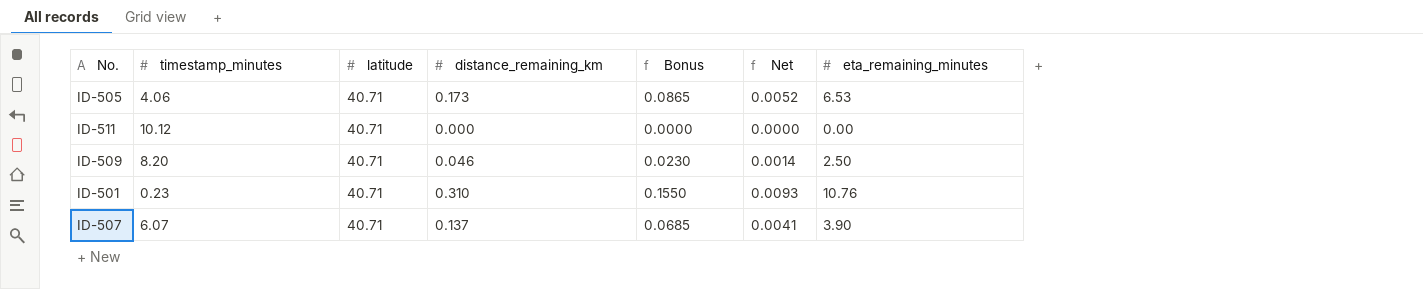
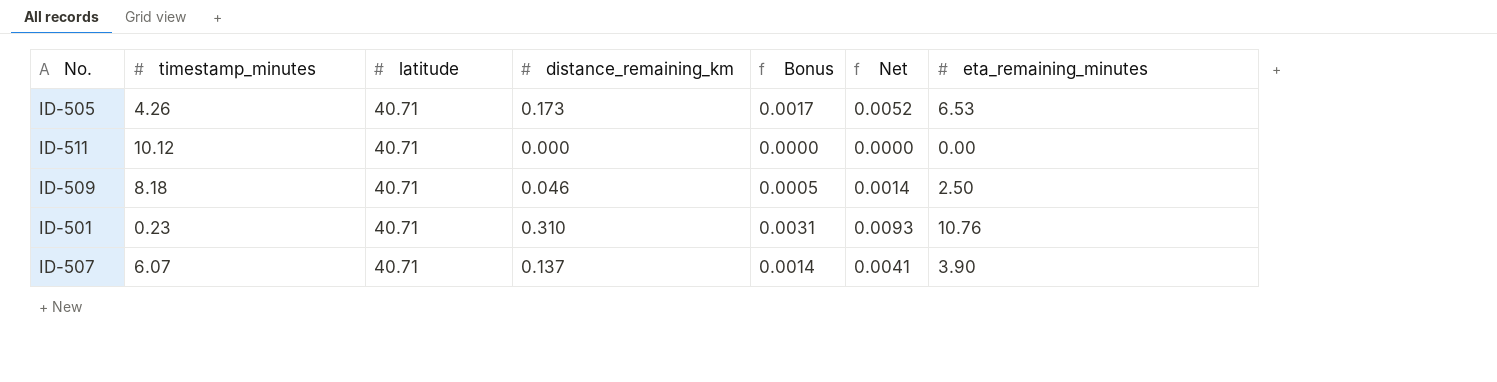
column Bonus | formula: [distance_remaining_km] * 0.5 -> [distance_remaining_km] * 0.01
ID-505 | timestamp_minutes: 4.06 -> 4.26
ID-509 | timestamp_minutes: 8.20 -> 8.18

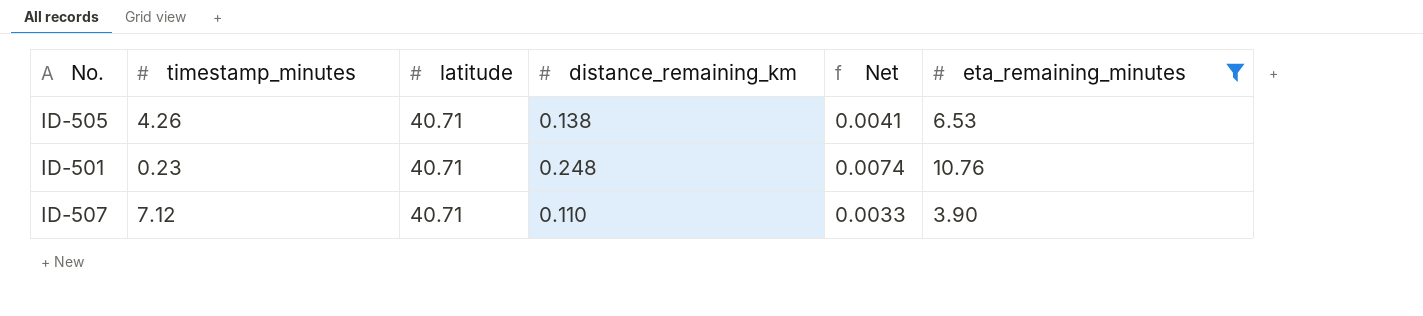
filter: none -> eta_remaining_minutes >= 3.90
column Bonus | formula: [distance_remaining_km] * 0.01 -> none
ID-505 | distance_remaining_km: 0.173 -> 0.138
ID-505 | Net: 0.0052 -> 0.0041
ID-501 | distance_remaining_km: 0.310 -> 0.248
ID-501 | Net: 0.0093 -> 0.0074
ID-507 | timestamp_minutes: 6.07 -> 7.12
ID-507 | distance_remaining_km: 0.137 -> 0.110
ID-507 | Net: 0.0041 -> 0.0033

